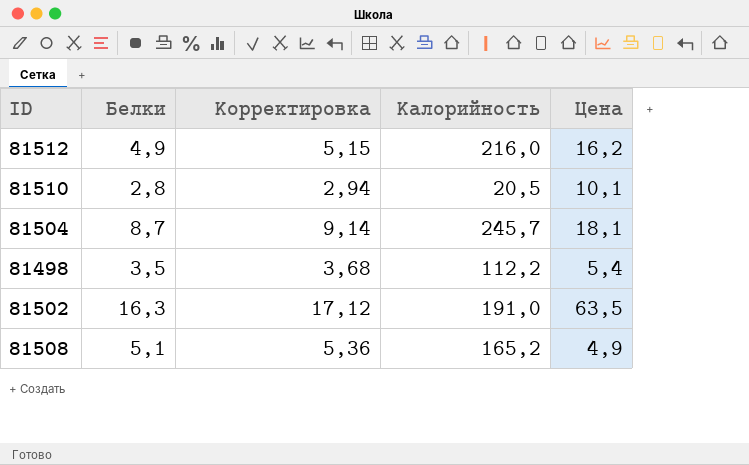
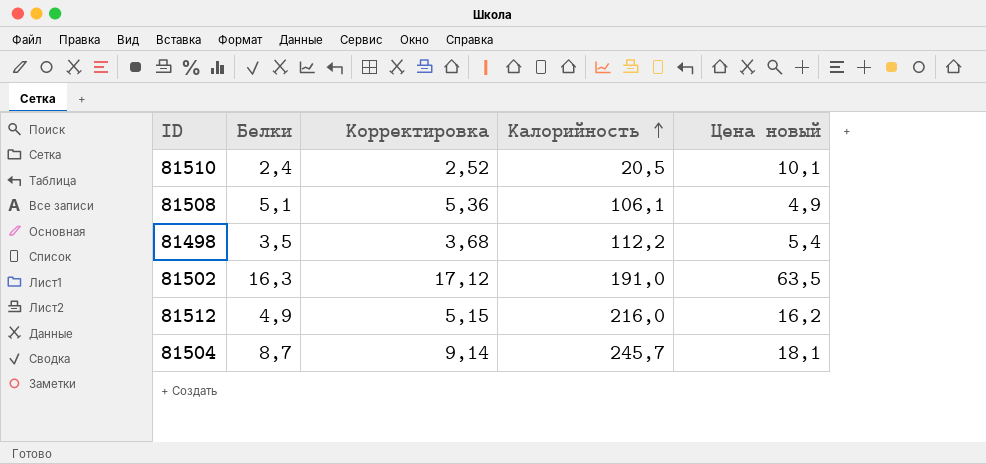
row order: none -> Калорийность ascending
column name: Цена -> Цена новый
81510 | Белки: 2,8 -> 2,4
81510 | Корректировка: 2,94 -> 2,52
81508 | Калорийность: 165,2 -> 106,1

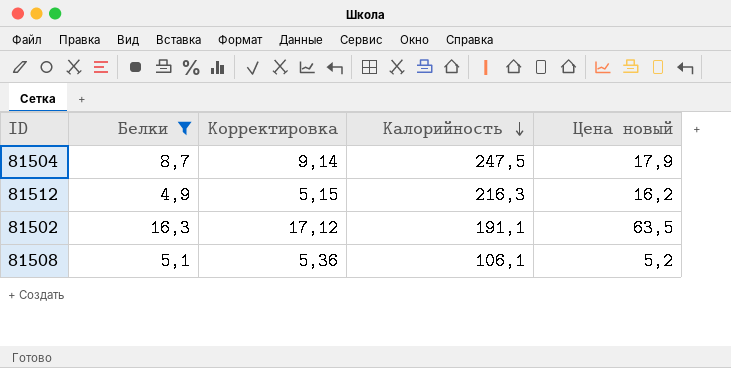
filter: none -> Белки >= 4,9
row order: Калорийность ascending -> Калорийность descending
81504 | Калорийность: 245,7 -> 247,5
81504 | Цена новый: 18,1 -> 17,9
81512 | Калорийность: 216,0 -> 216,3
81502 | Калорийность: 191,0 -> 191,1
81508 | Цена новый: 4,9 -> 5,2

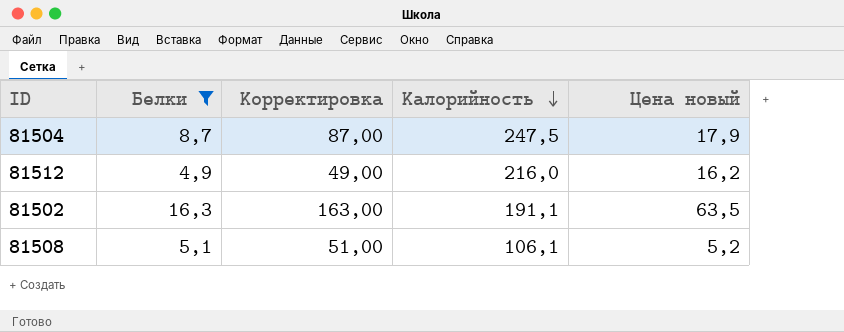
column Корректировка | formula: [Белки] * 1,05 -> [Белки] * 10
81512 | Калорийность: 216,3 -> 216,0

